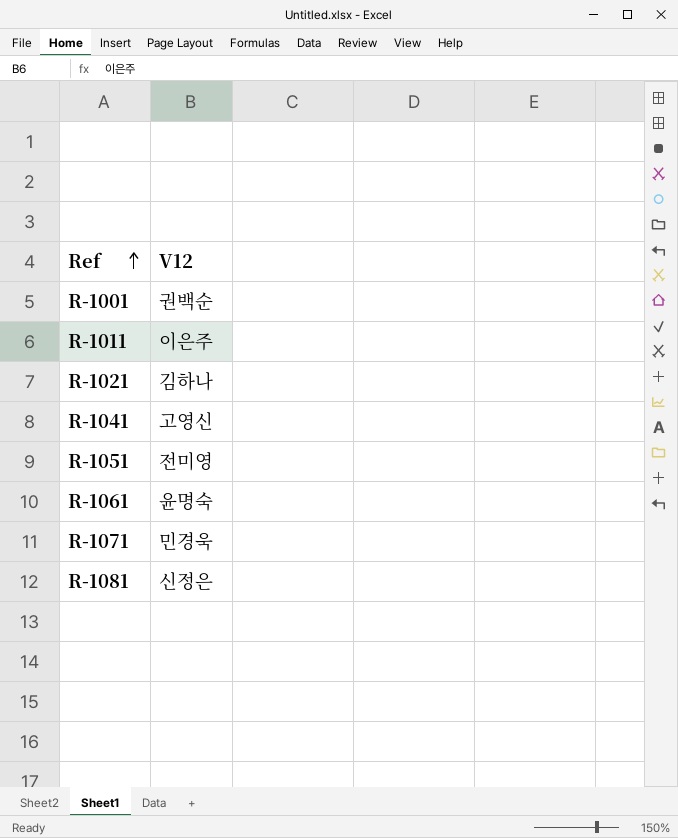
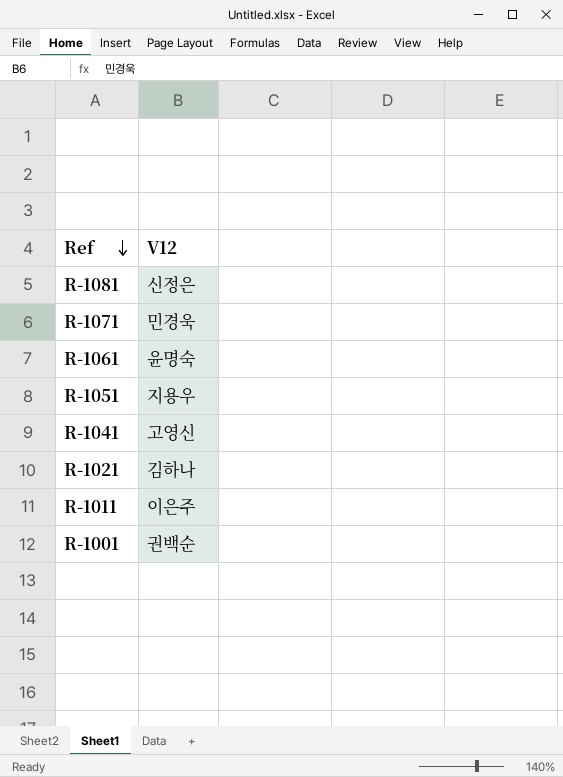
row order: Ref ascending -> Ref descending
R-1051 | V12: 전미영 -> 지용우

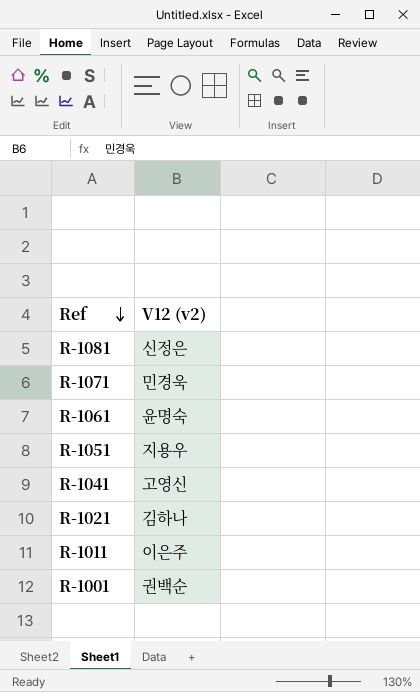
column name: V12 -> V12 (v2)

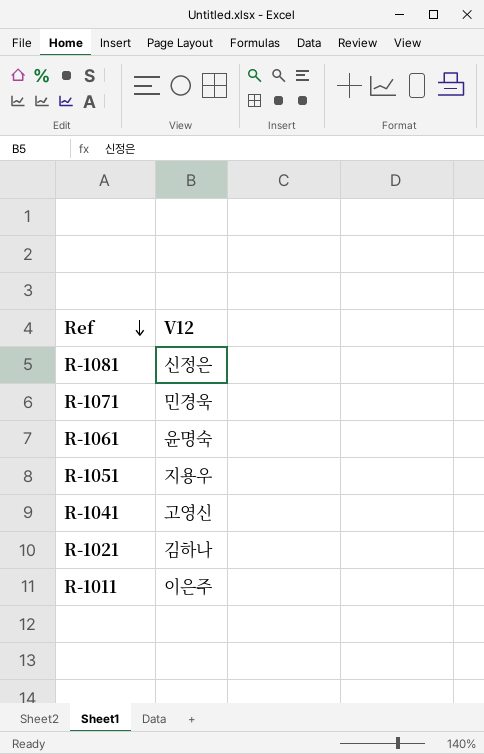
column name: V12 (v2) -> V12
row R-1001: 권백순 -> none

